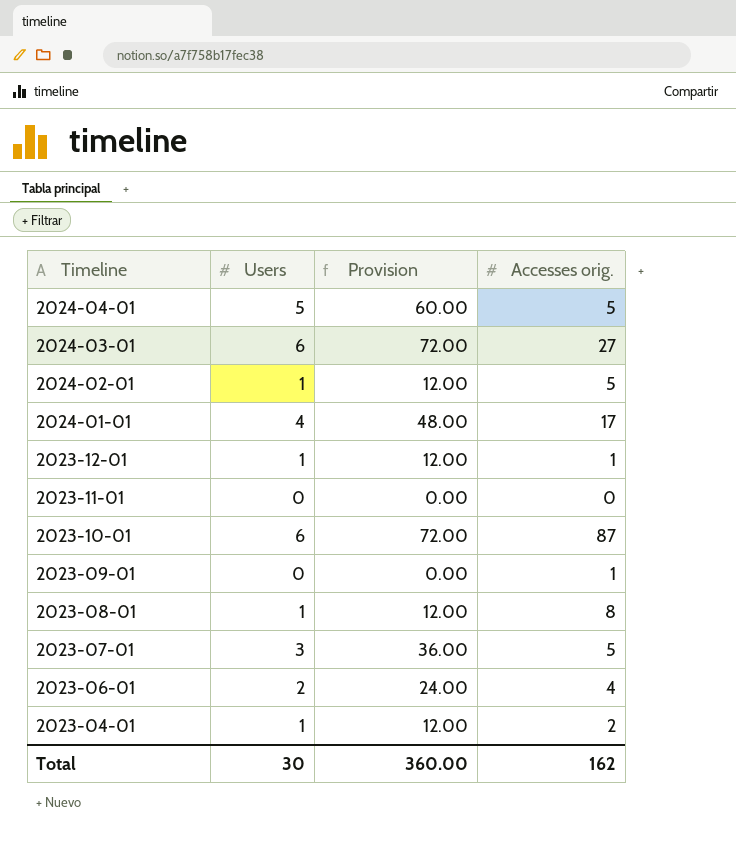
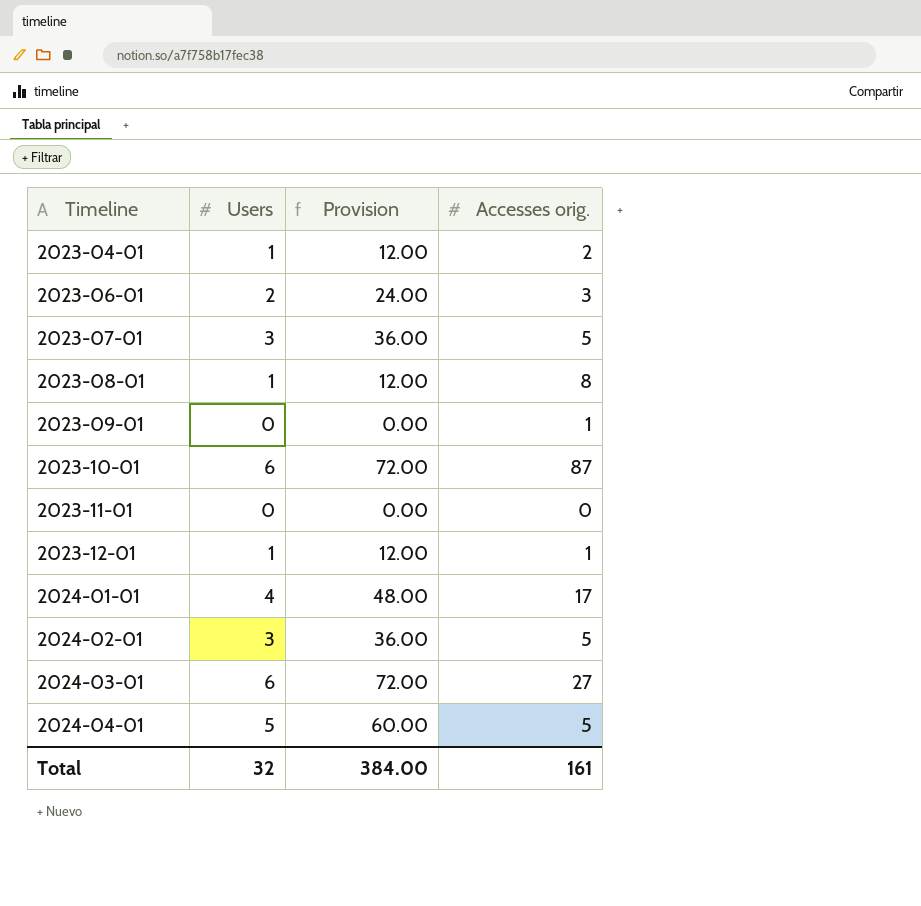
row order: Timeline descending -> Timeline ascending
2023-06-01 | Accesses orig.: 4 -> 3
2024-02-01 | Users: 1 -> 3
2024-02-01 | Provision: 12.00 -> 36.00
Total | Users: 30 -> 32
Total | Provision: 360.00 -> 384.00
Total | Accesses orig.: 162 -> 161

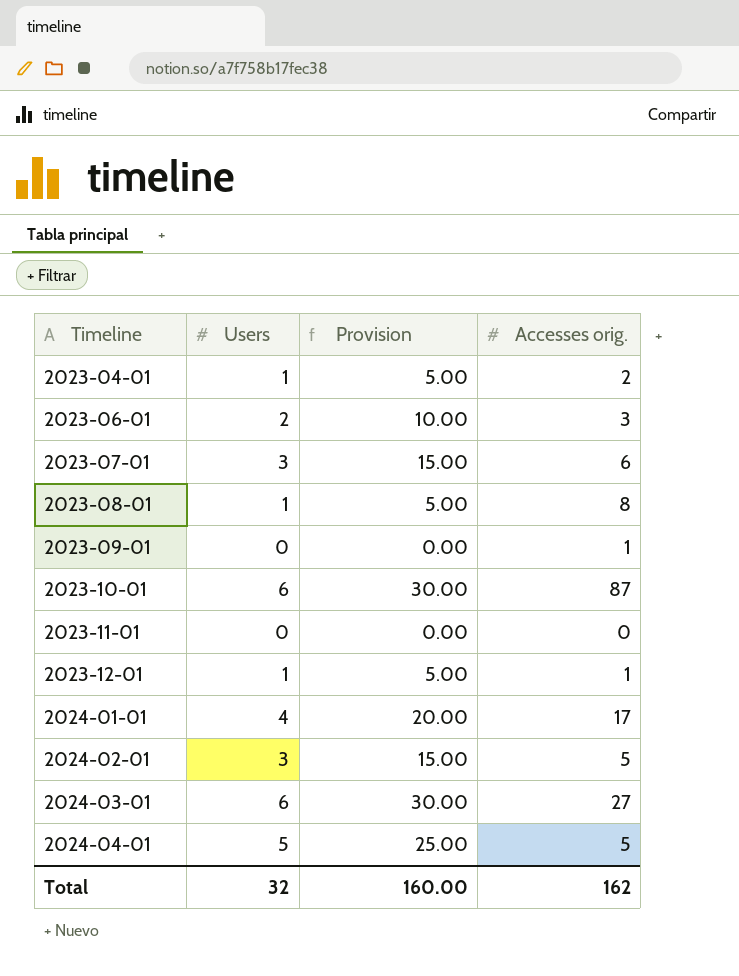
column Provision | formula: [Users] * 12 -> [Users] * 5
2023-07-01 | Accesses orig.: 5 -> 6
Total | Provision: 384.00 -> 160.00
Total | Accesses orig.: 161 -> 162

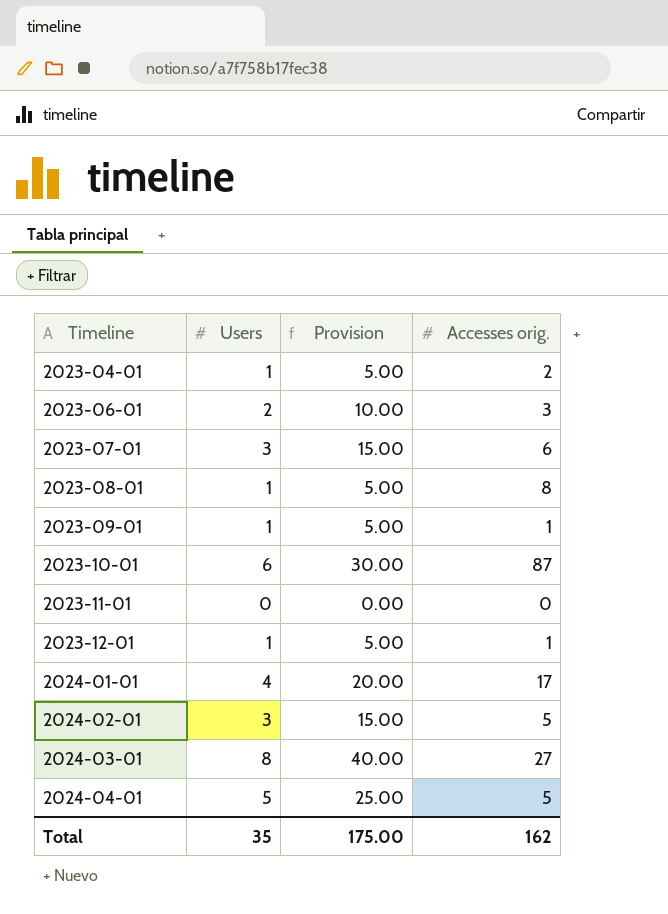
2023-09-01 | Users: 0 -> 1
2023-09-01 | Provision: 0.00 -> 5.00
2024-03-01 | Users: 6 -> 8
2024-03-01 | Provision: 30.00 -> 40.00
Total | Users: 32 -> 35
Total | Provision: 160.00 -> 175.00

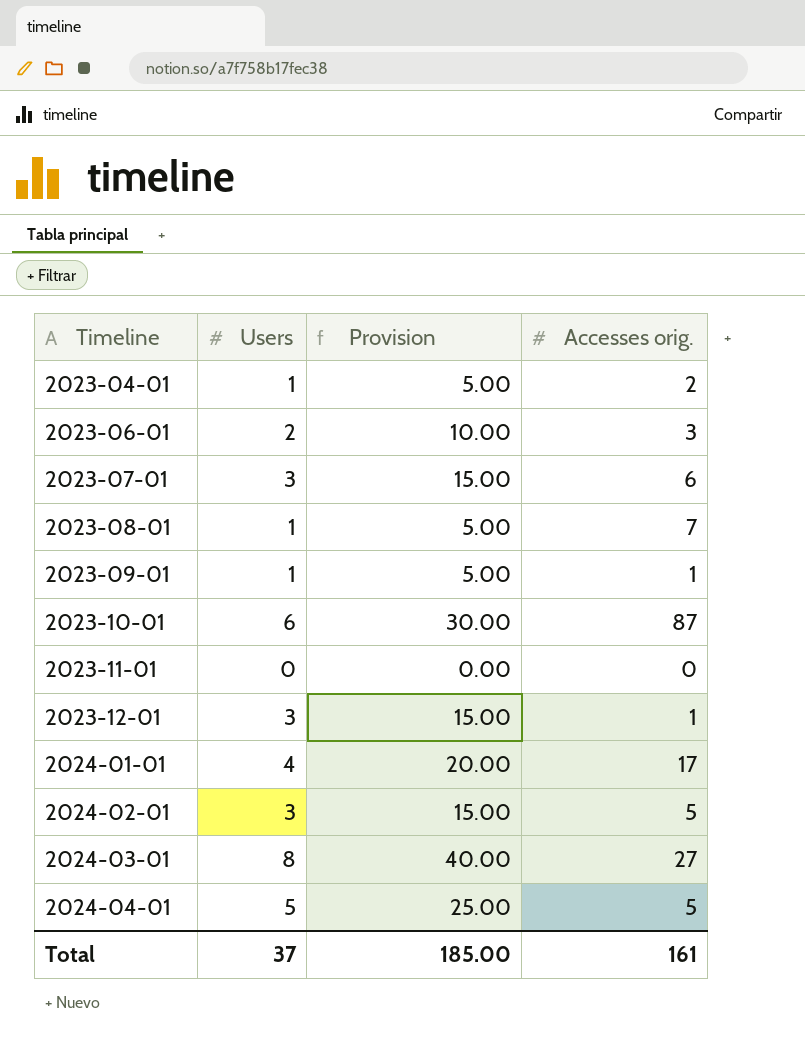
2023-08-01 | Accesses orig.: 8 -> 7
2023-12-01 | Users: 1 -> 3
2023-12-01 | Provision: 5.00 -> 15.00
Total | Users: 35 -> 37
Total | Provision: 175.00 -> 185.00
Total | Accesses orig.: 162 -> 161

